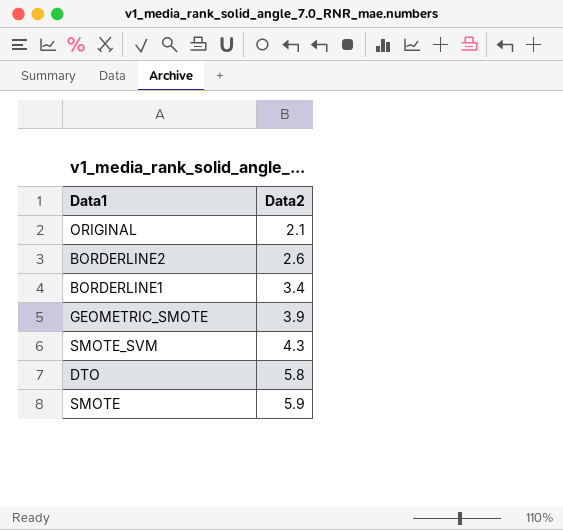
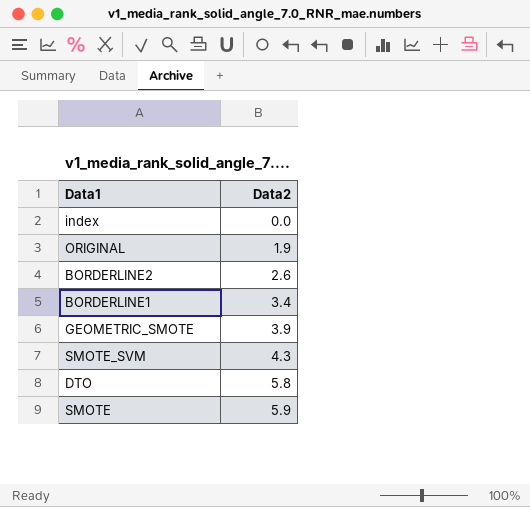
row index: none -> 0.0
ORIGINAL | Data2: 2.1 -> 1.9

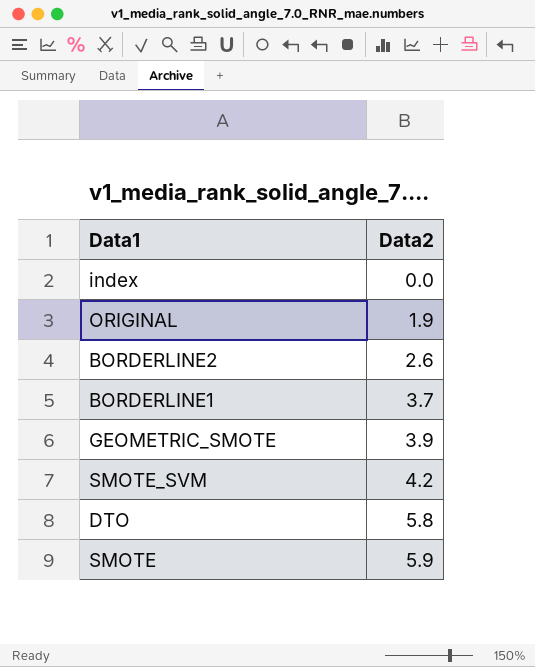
BORDERLINE1 | Data2: 3.4 -> 3.7
SMOTE_SVM | Data2: 4.3 -> 4.2

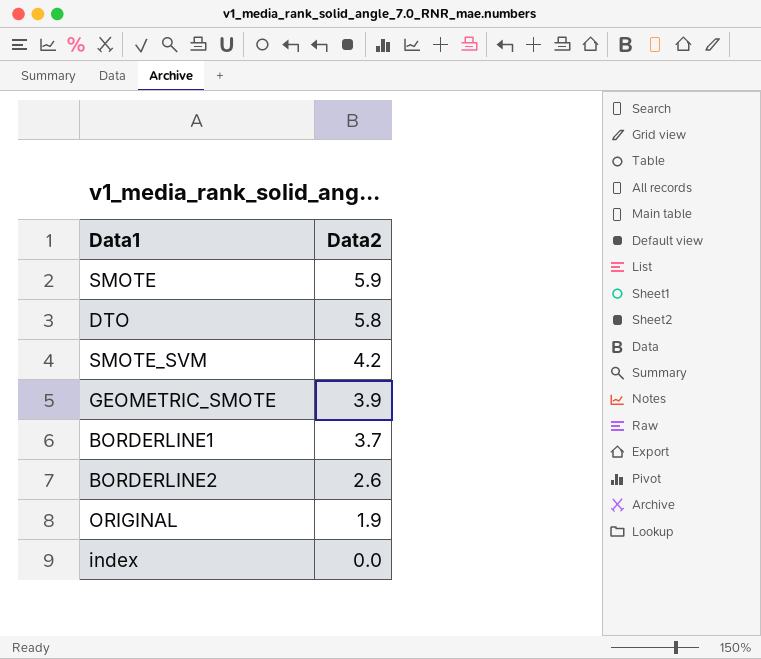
row order: Data2 ascending -> Data2 descending

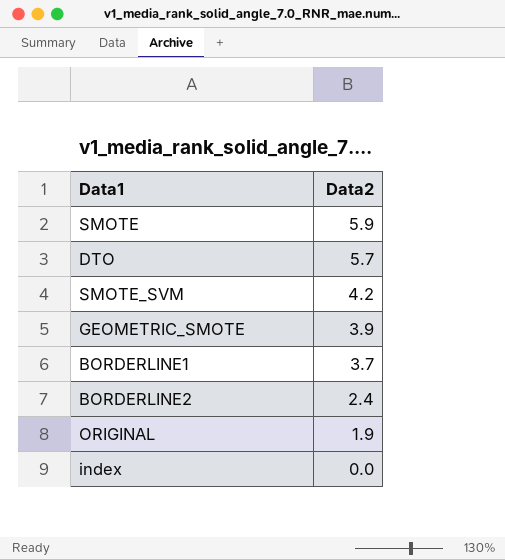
DTO | Data2: 5.8 -> 5.7
BORDERLINE2 | Data2: 2.6 -> 2.4

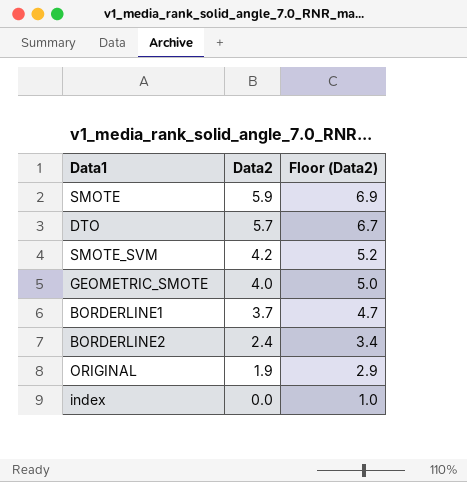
column Floor (Data2) | formula: none -> [Data2] + 1
GEOMETRIC_SMOTE | Data2: 3.9 -> 4.0

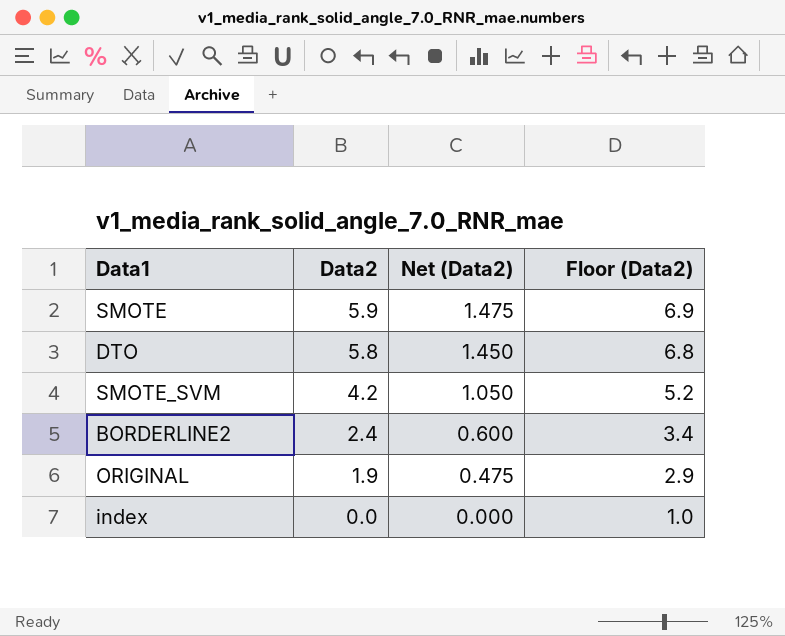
column Net (Data2) | formula: none -> [Data2] * 0.25
row GEOMETRIC_SMOTE: 4.0 | 5.0 -> none
row BORDERLINE1: 3.7 | 4.7 -> none
DTO | Data2: 5.7 -> 5.8
DTO | Floor (Data2): 6.7 -> 6.8

